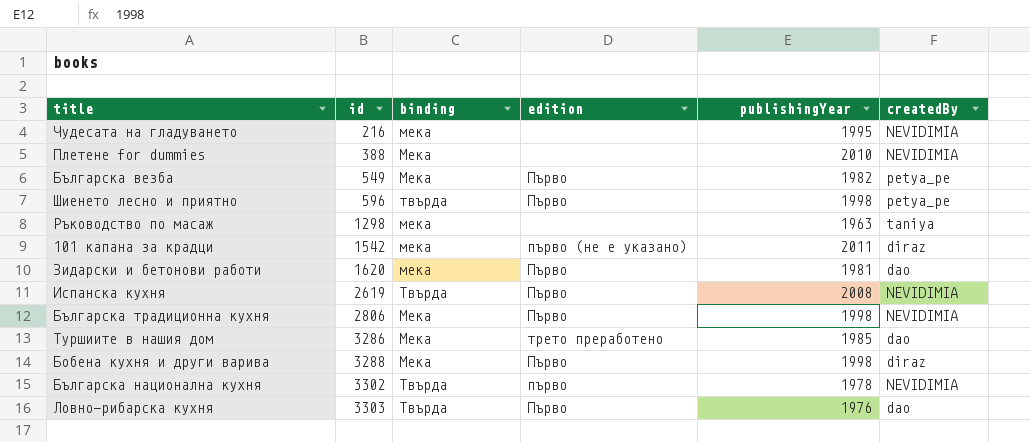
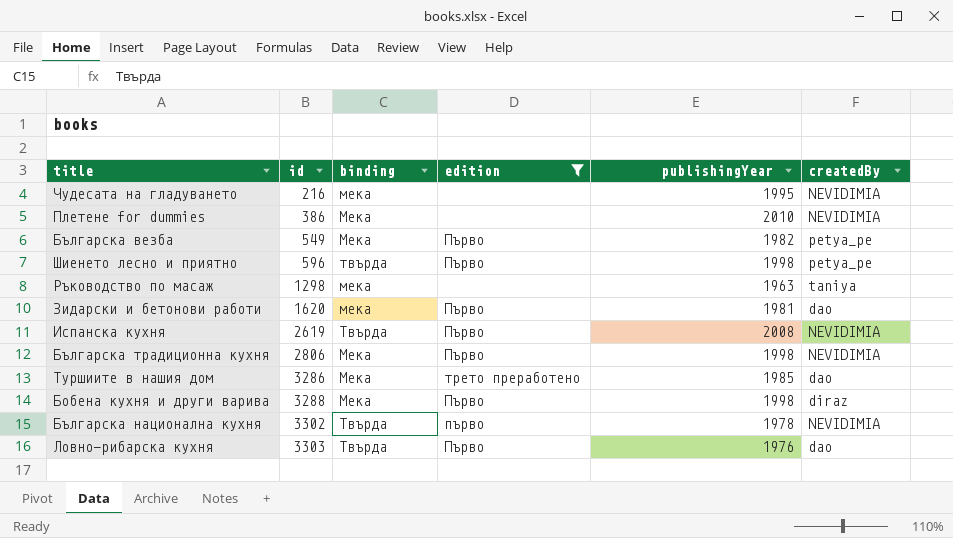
filter: none -> edition != първо (не е указано)
Плетене for dummies | id: 388 -> 386

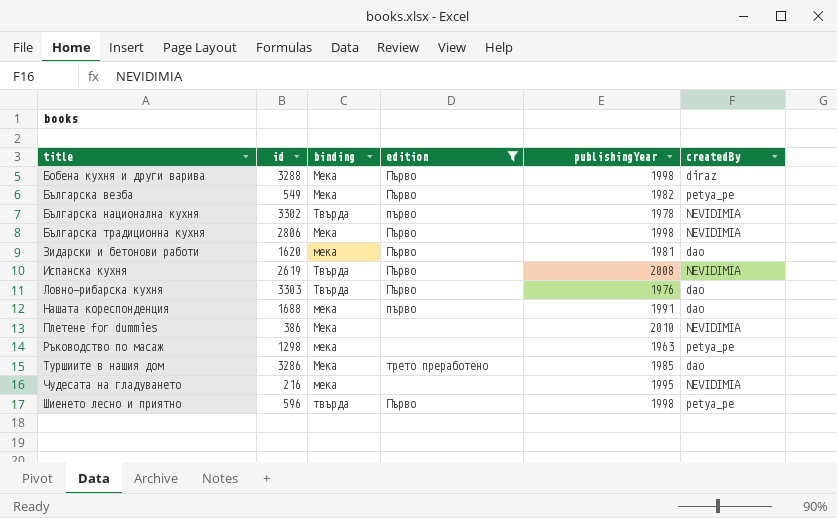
row order: id ascending -> title ascending
row Нашата кореспонденция: none -> 1688 | мека | първо | 1991 | dao
Ръководство по масаж | createdBy: taniya -> petya_pe

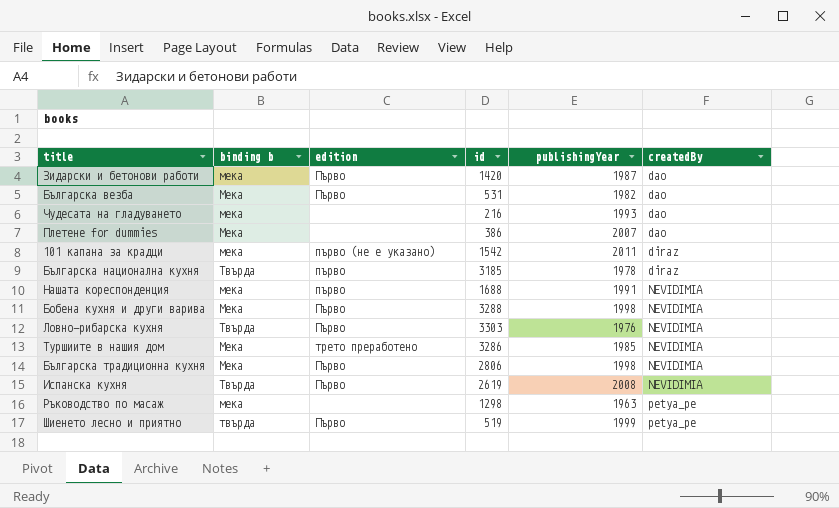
filter: edition != първо (не е указано) -> none
row order: title ascending -> createdBy ascending
column name: binding -> binding b
column id | position: 2 -> 4
Зидарски и бетонови работи | id: 1620 -> 1420
Зидарски и бетонови работи | publishingYear: 1981 -> 1987
Българска везба | id: 549 -> 531
Българска везба | createdBy: petya_pe -> dao
Чудесата на гладуването | publishingYear: 1995 -> 1993
Чудесата на гладуването | createdBy: NEVIDIMIA -> dao
Плетене for dummies | publishingYear: 2010 -> 2007
Плетене for dummies | createdBy: NEVIDIMIA -> dao
Българска национална кухня | id: 3302 -> 3185
Българска национална кухня | createdBy: NEVIDIMIA -> diraz
Нашата кореспонденция | createdBy: dao -> NEVIDIMIA
Бобена кухня и други варива | createdBy: diraz -> NEVIDIMIA
Ловно-рибарска кухня | createdBy: dao -> NEVIDIMIA
Туршиите в нашия дом | createdBy: dao -> NEVIDIMIA
Шиенето лесно и приятно | id: 596 -> 519
Шиенето лесно и приятно | publishingYear: 1998 -> 1999

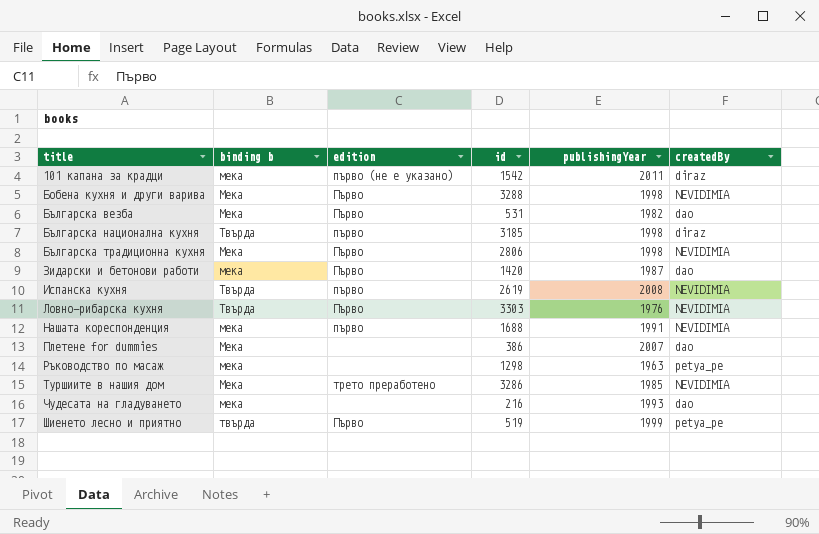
row order: createdBy ascending -> title ascending
Българска национална кухня | publishingYear: 1978 -> 1998
Испанска кухня | edition: Първо -> първо

